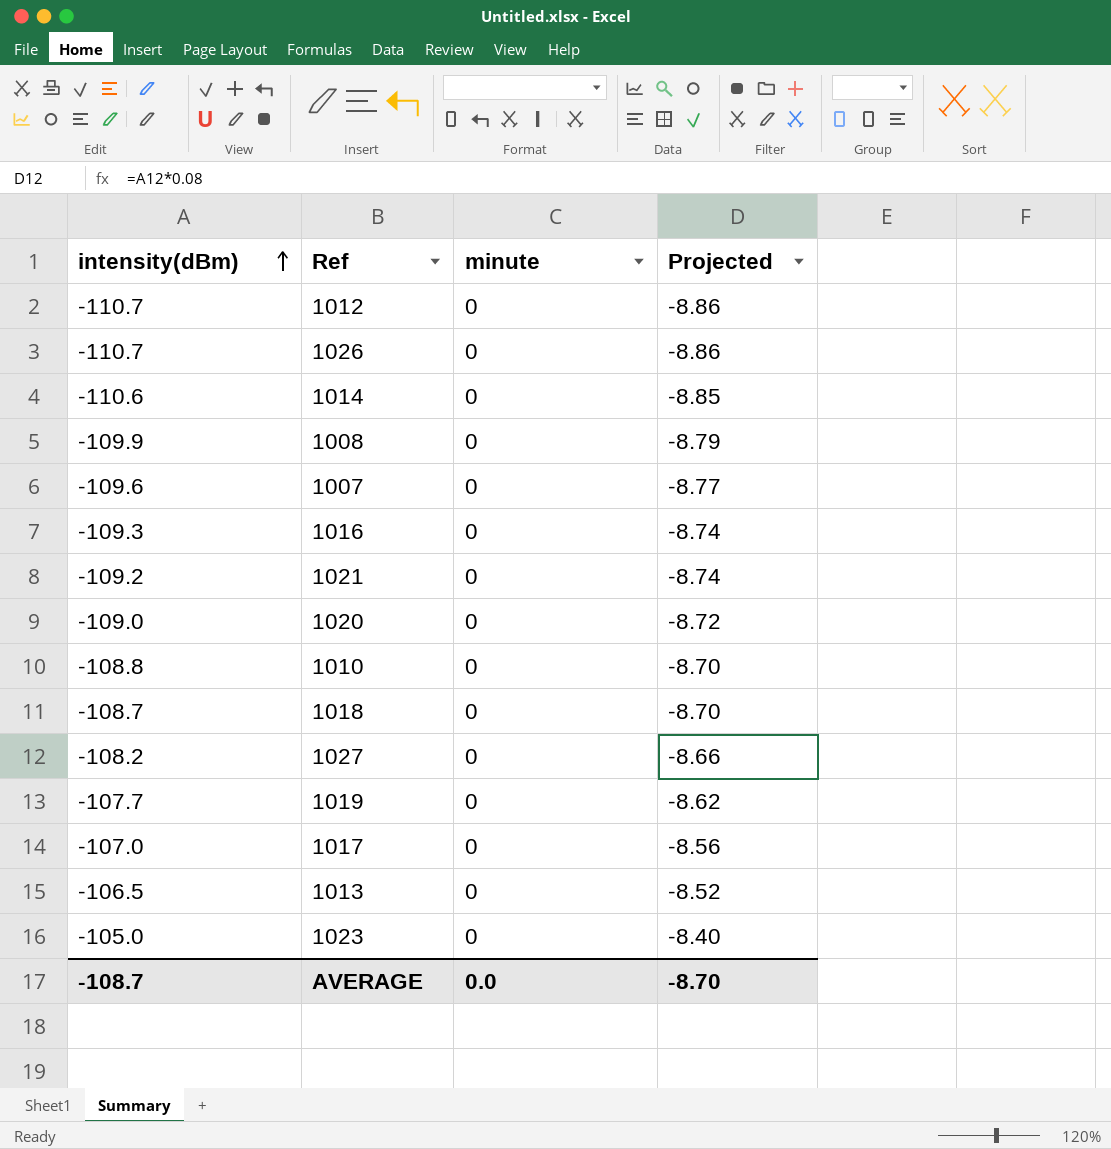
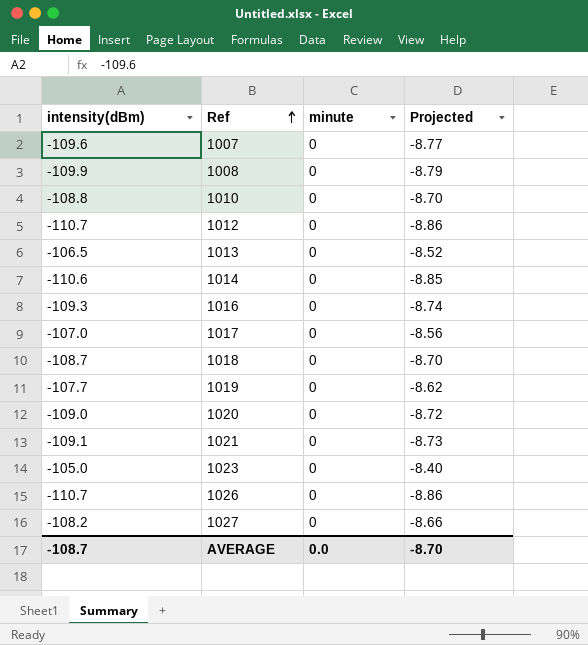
row order: intensity(dBm) ascending -> Ref ascending
1021 | intensity(dBm): -109.2 -> -109.1
1021 | Projected: -8.74 -> -8.73

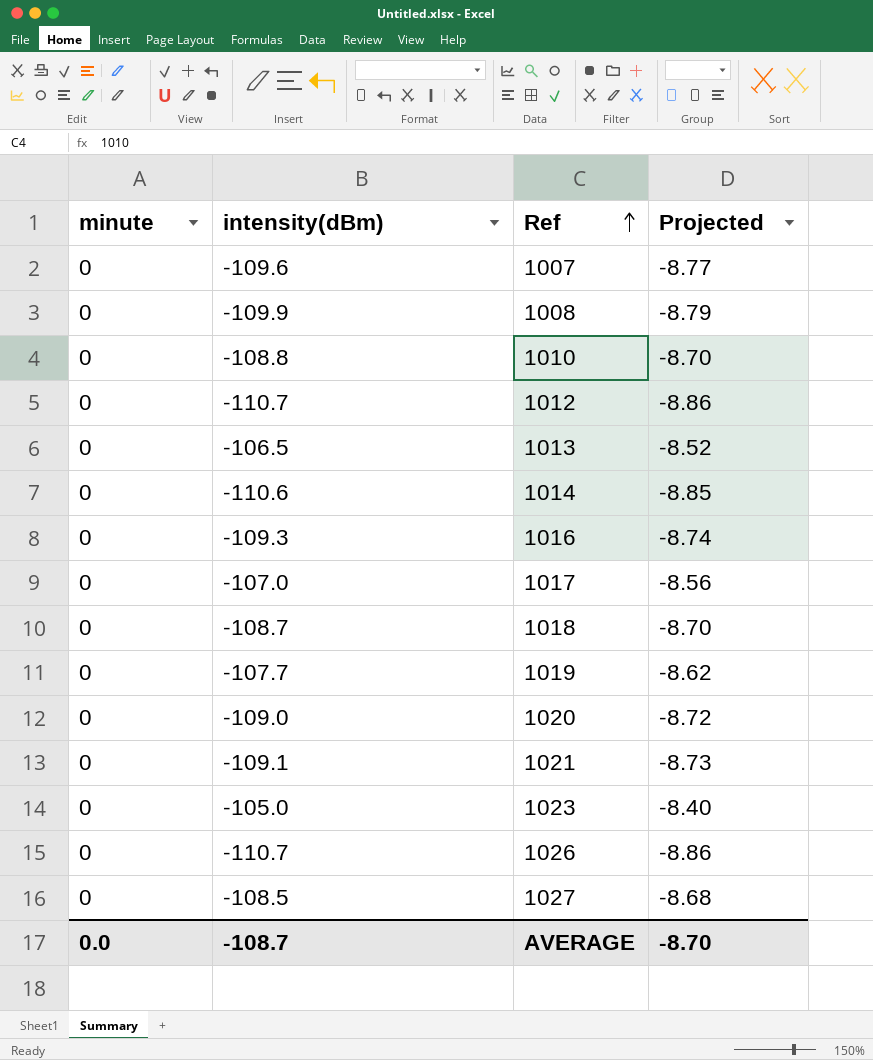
column minute | position: 3 -> 1
1027 | intensity(dBm): -108.2 -> -108.5
1027 | Projected: -8.66 -> -8.68

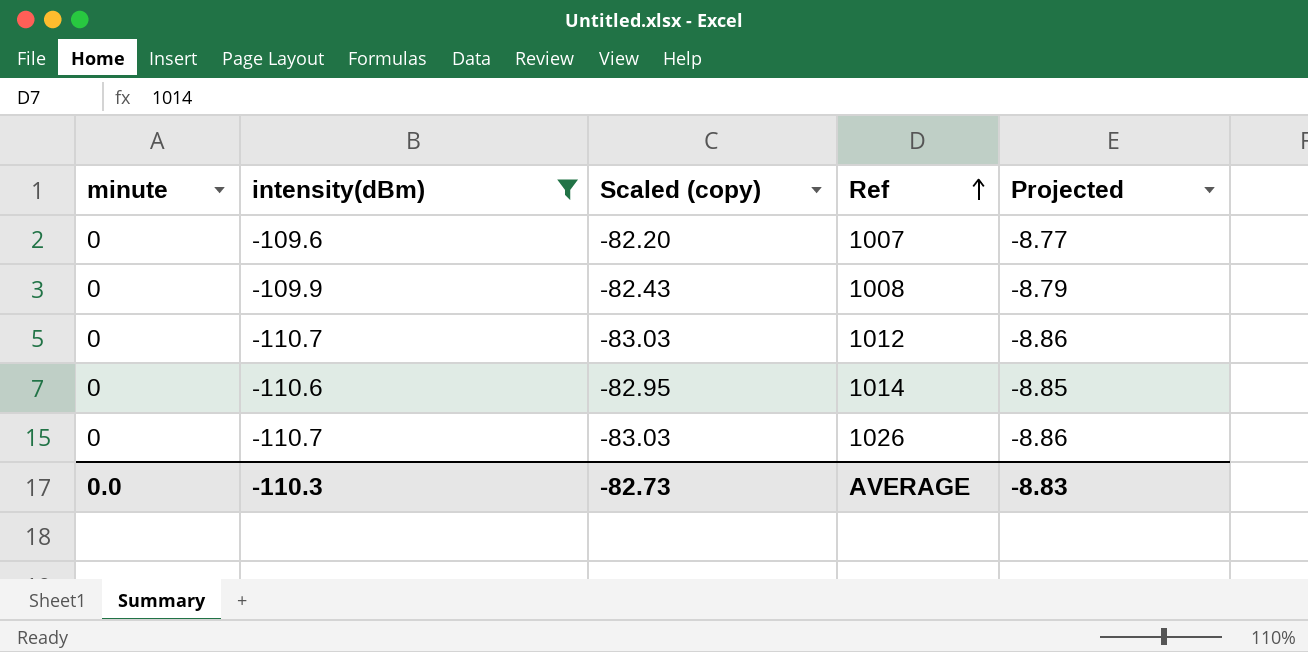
filter: none -> intensity(dBm) <= -109.6
column Scaled (copy) | formula: none -> [intensity(dBm)] * 0.75
AVERAGE | intensity(dBm): -108.7 -> -110.3
AVERAGE | Projected: -8.70 -> -8.83

